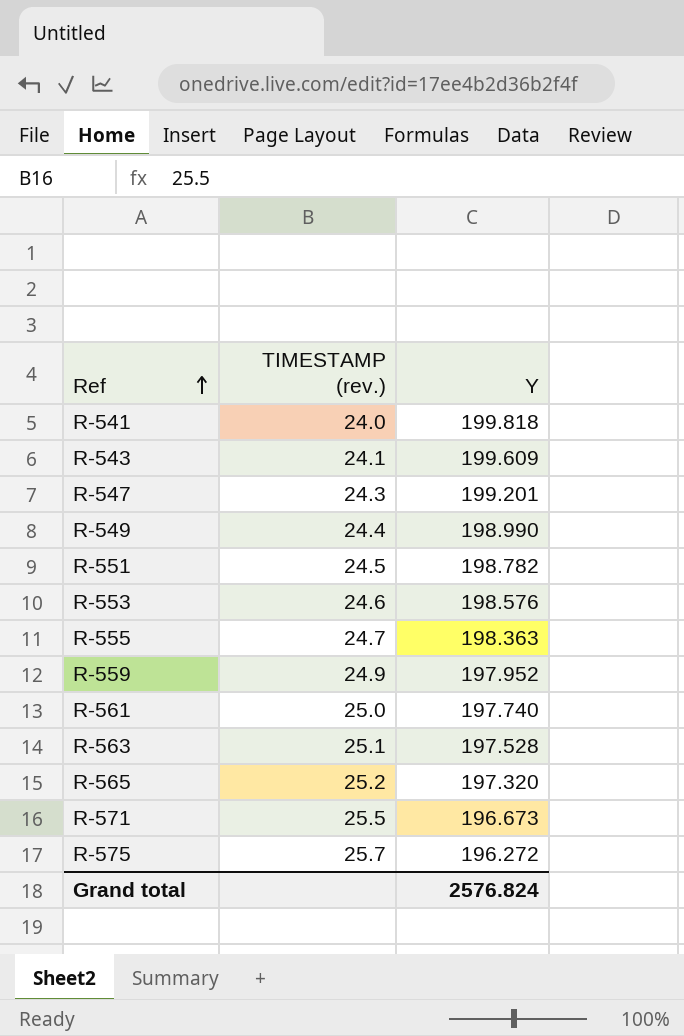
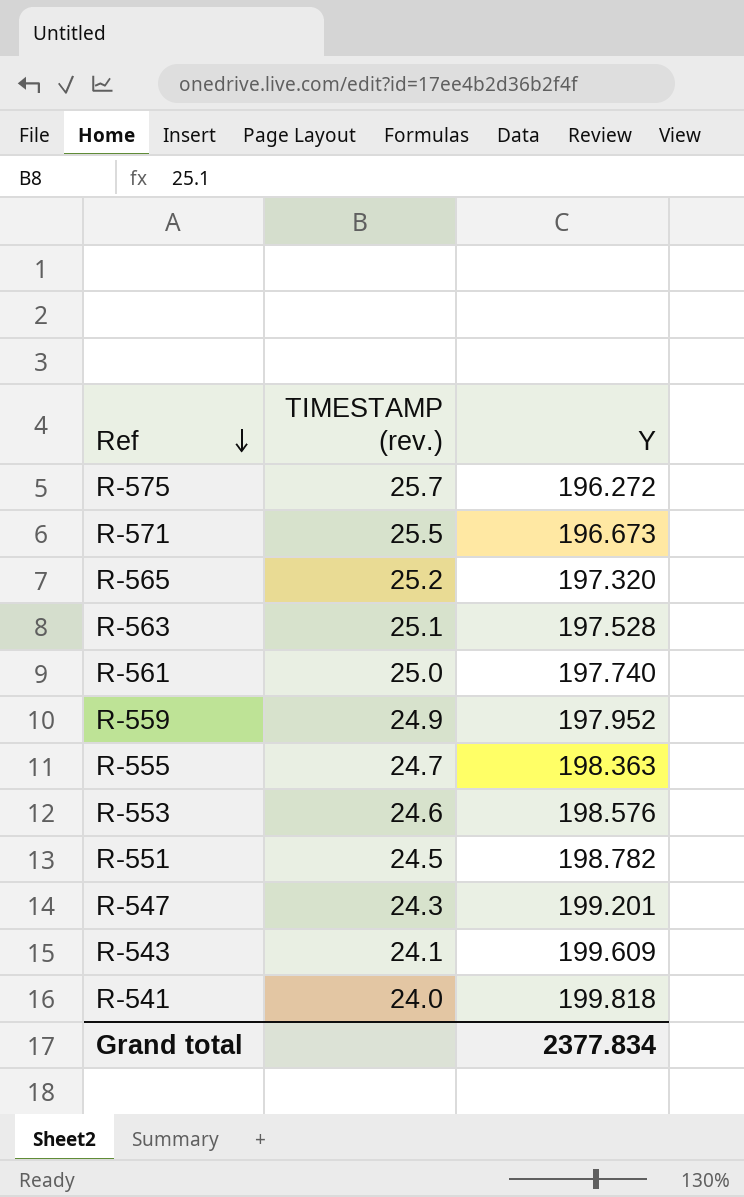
row order: Ref ascending -> Ref descending
row R-549: 24.4 | 198.990 -> none
Grand total | Y: 2576.824 -> 2377.834

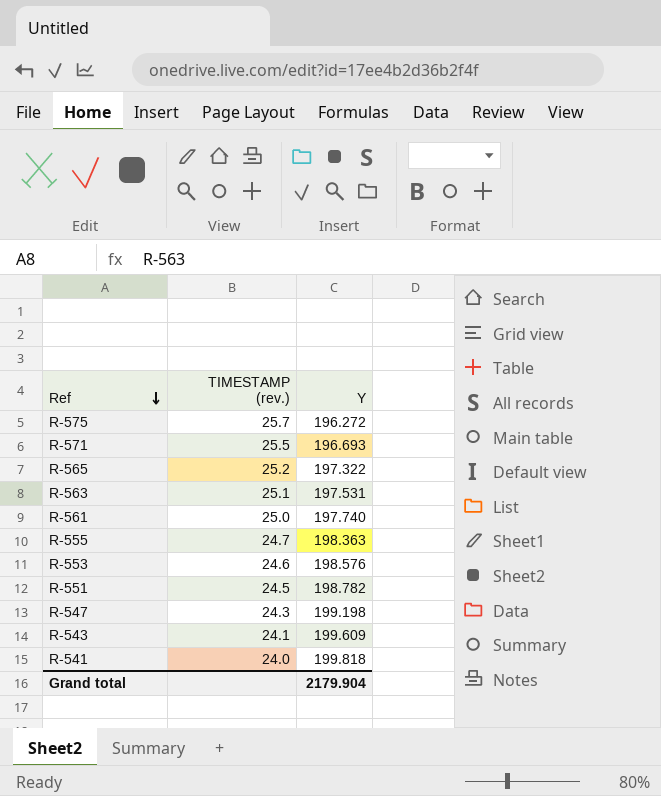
row R-559: 24.9 | 197.952 -> none
R-571 | Y: 196.673 -> 196.693
R-565 | Y: 197.320 -> 197.322
R-563 | Y: 197.528 -> 197.531
R-547 | Y: 199.201 -> 199.198
Grand total | Y: 2377.834 -> 2179.904

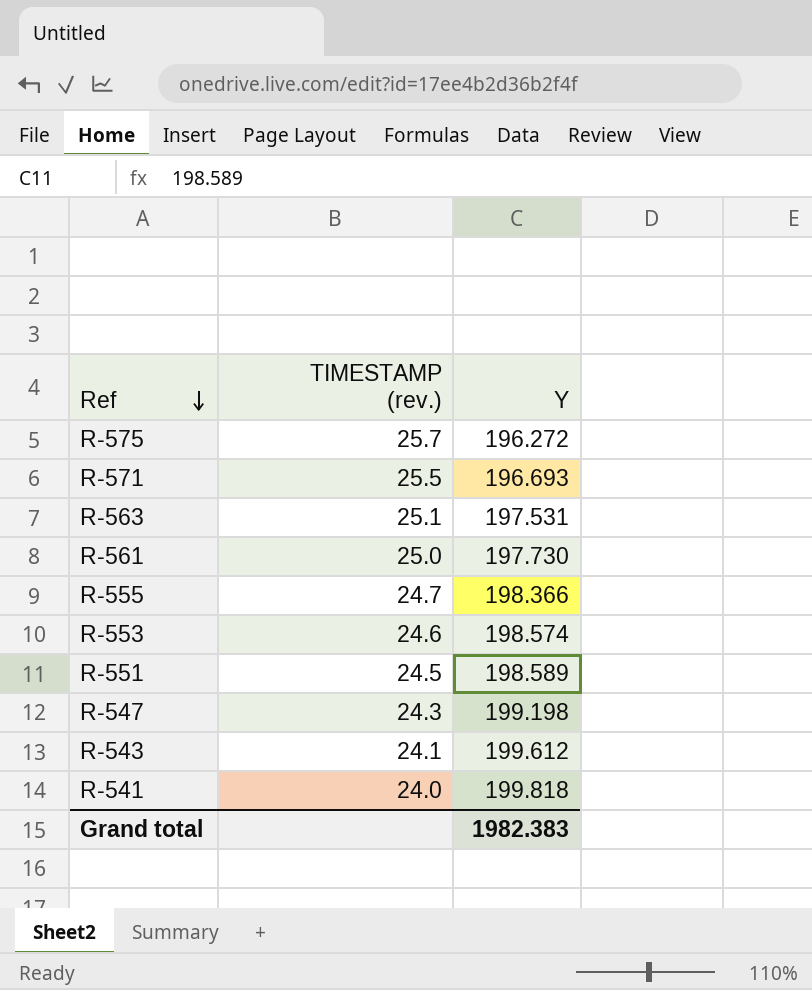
row R-565: 25.2 | 197.322 -> none
R-561 | Y: 197.740 -> 197.730
R-555 | Y: 198.363 -> 198.366
R-553 | Y: 198.576 -> 198.574
R-551 | Y: 198.782 -> 198.589
R-543 | Y: 199.609 -> 199.612
Grand total | Y: 2179.904 -> 1982.383

